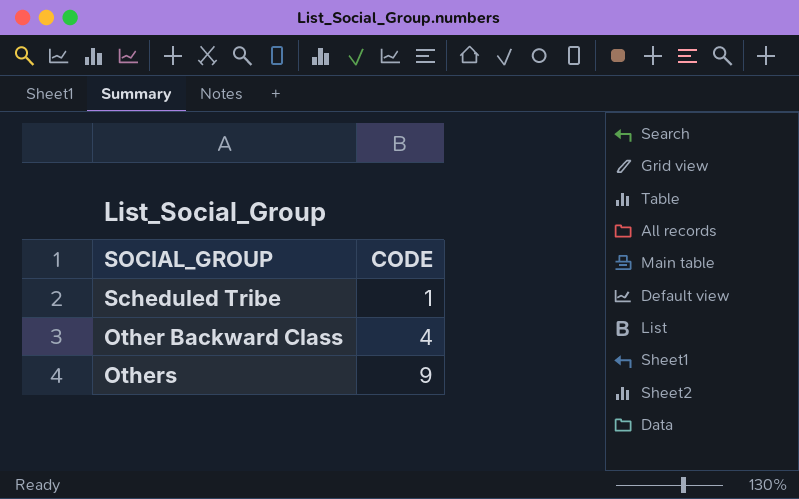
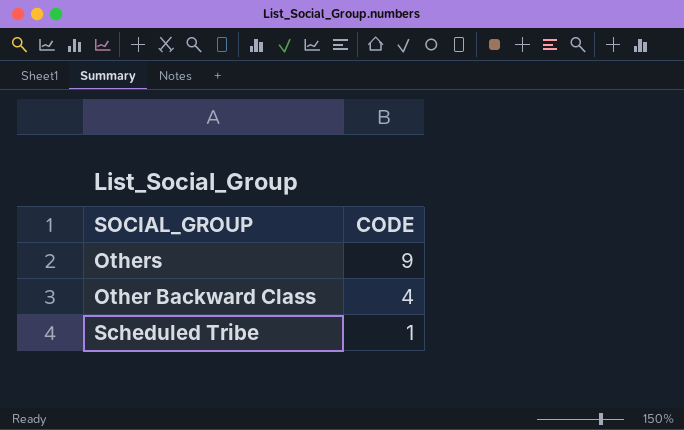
row order: CODE ascending -> CODE descending

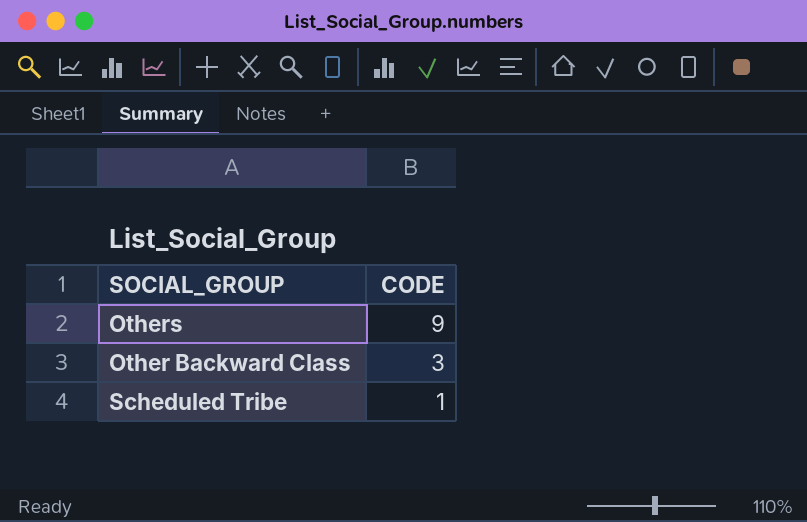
Other Backward Class | CODE: 4 -> 3

